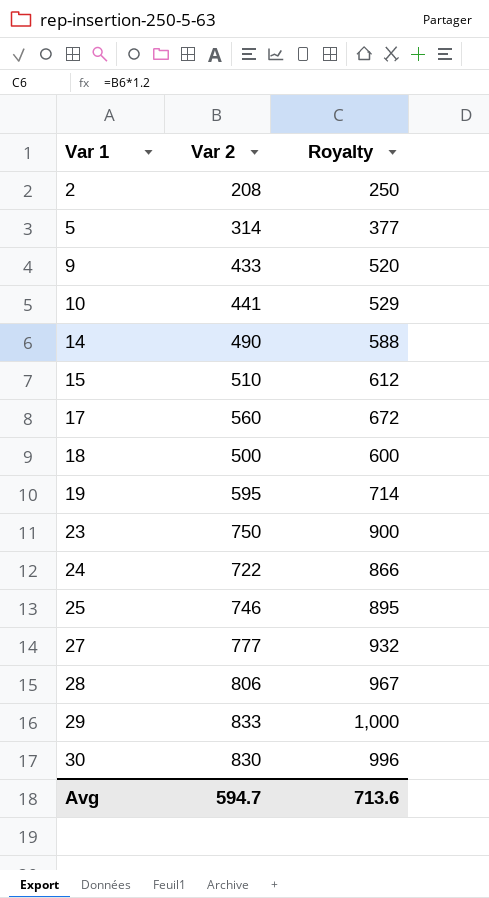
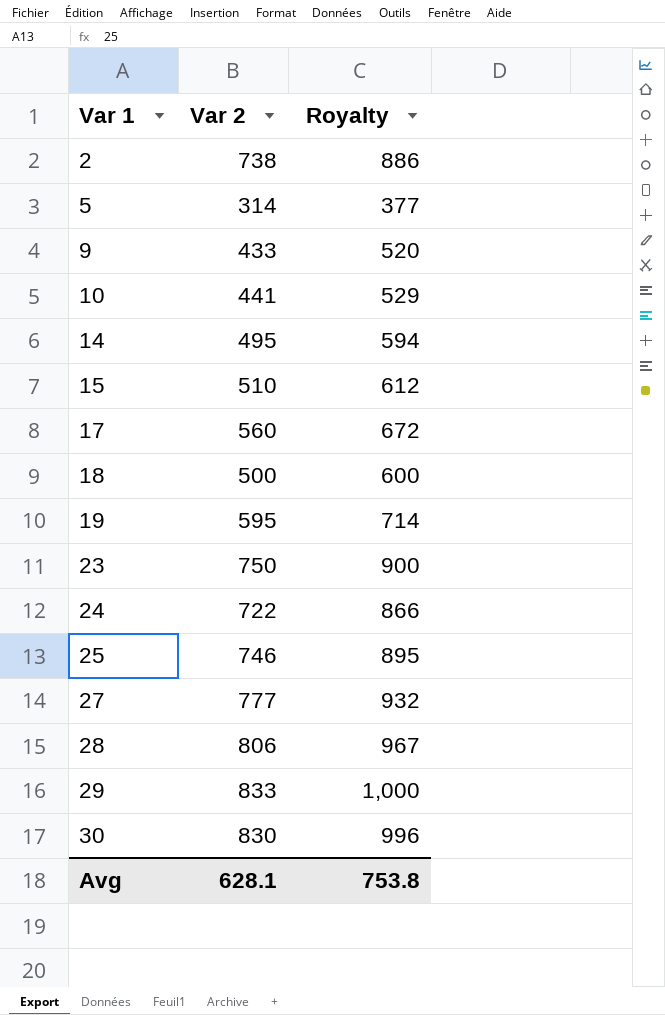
2 | Var 2: 208 -> 738
2 | Royalty: 250 -> 886
14 | Var 2: 490 -> 495
14 | Royalty: 588 -> 594
Avg | Var 2: 594.7 -> 628.1
Avg | Royalty: 713.6 -> 753.8

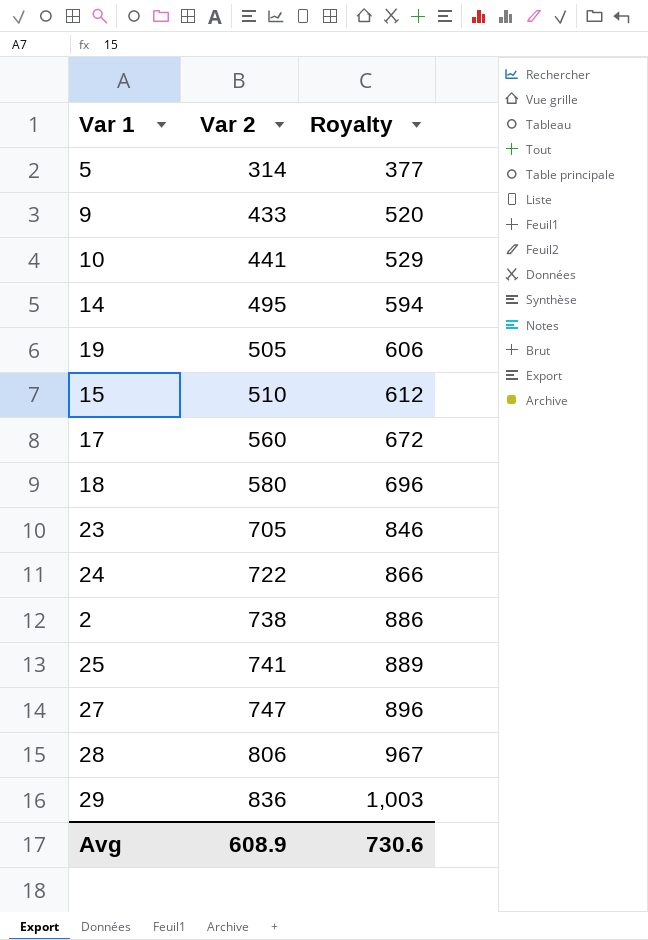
row order: Var 1 ascending -> Var 2 ascending
row 30: 830 | 996 -> none
19 | Var 2: 595 -> 505
19 | Royalty: 714 -> 606
18 | Var 2: 500 -> 580
18 | Royalty: 600 -> 696
23 | Var 2: 750 -> 705
23 | Royalty: 900 -> 846
25 | Var 2: 746 -> 741
25 | Royalty: 895 -> 889
27 | Var 2: 777 -> 747
27 | Royalty: 932 -> 896
29 | Var 2: 833 -> 836
29 | Royalty: 1,000 -> 1,003
Avg | Var 2: 628.1 -> 608.9
Avg | Royalty: 753.8 -> 730.6

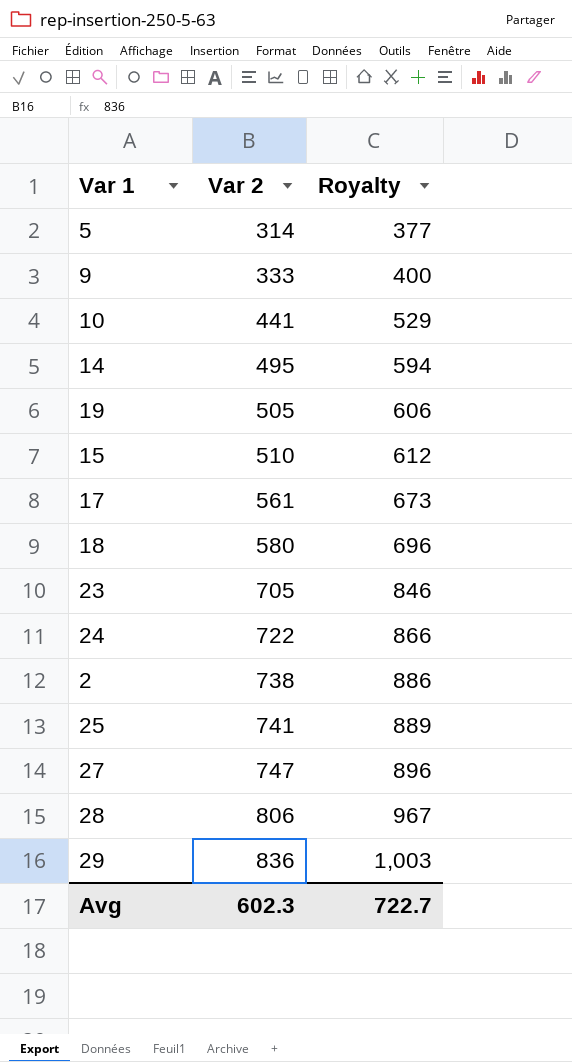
9 | Var 2: 433 -> 333
9 | Royalty: 520 -> 400
17 | Var 2: 560 -> 561
17 | Royalty: 672 -> 673
Avg | Var 2: 608.9 -> 602.3
Avg | Royalty: 730.6 -> 722.7

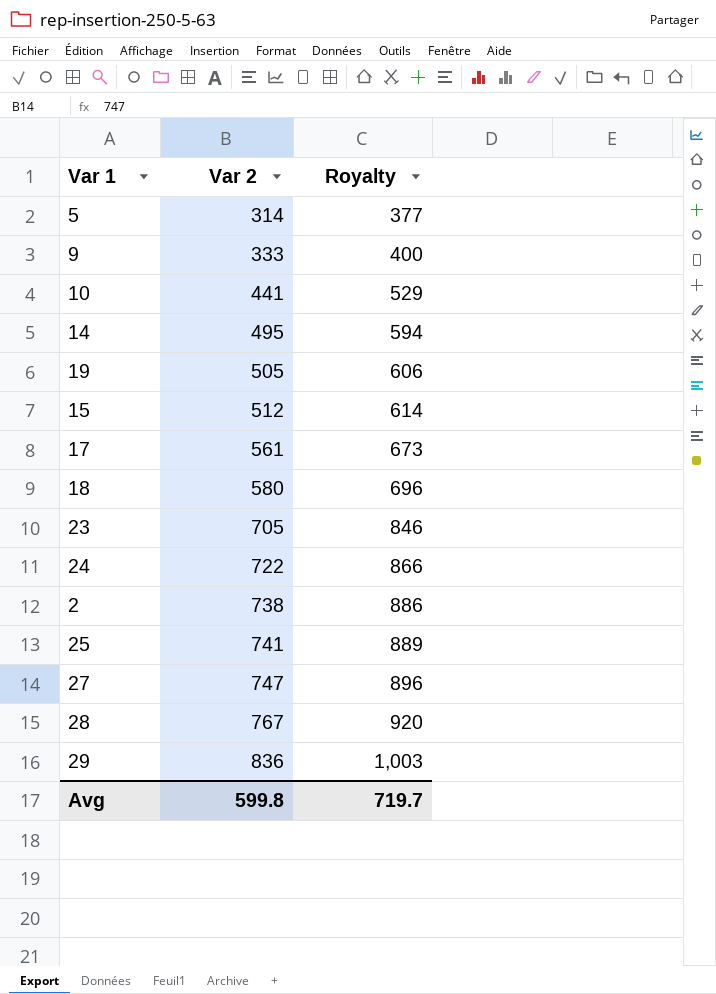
15 | Var 2: 510 -> 512
15 | Royalty: 612 -> 614
28 | Var 2: 806 -> 767
28 | Royalty: 967 -> 920
Avg | Var 2: 602.3 -> 599.8
Avg | Royalty: 722.7 -> 719.7

